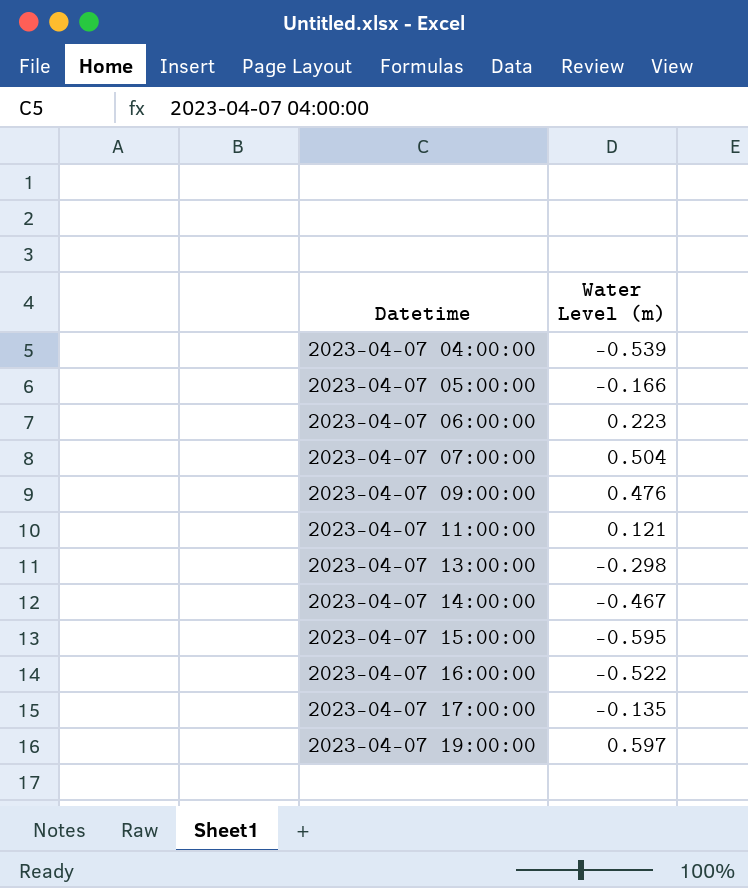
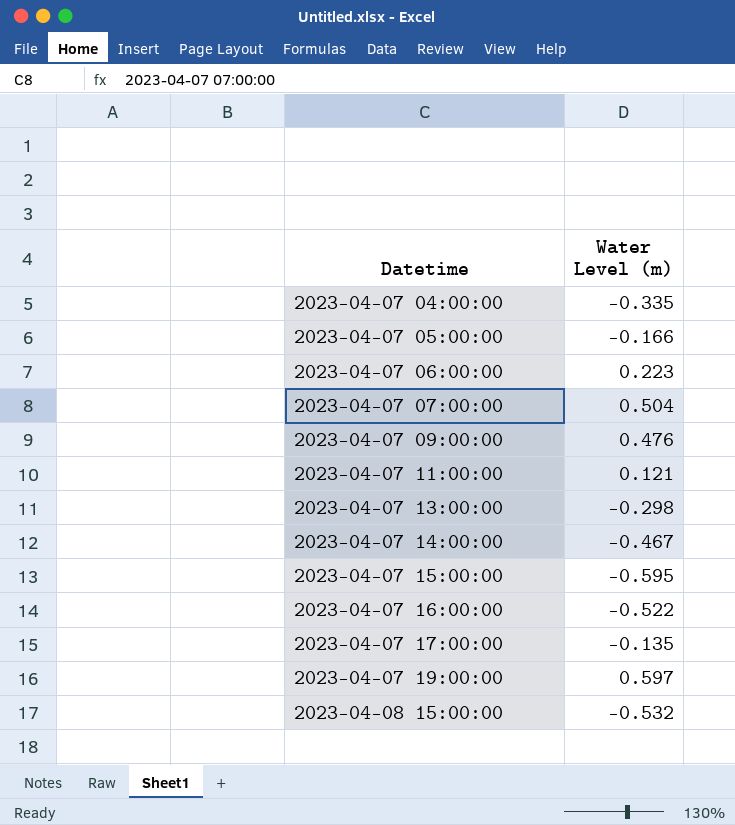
2023-04-07 04:00:00 | Water Level (m): -0.539 -> -0.335
row 2023-04-08 15:00:00: none -> -0.532

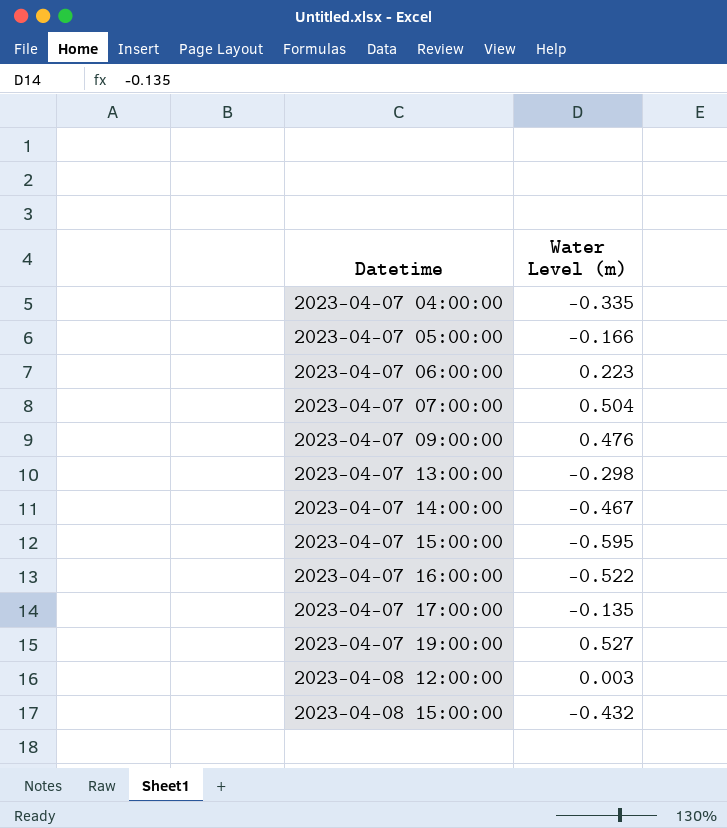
row 2023-04-07 11:00:00: 0.121 -> none
2023-04-07 19:00:00 | Water Level (m): 0.597 -> 0.527
row 2023-04-08 12:00:00: none -> 0.003
2023-04-08 15:00:00 | Water Level (m): -0.532 -> -0.432

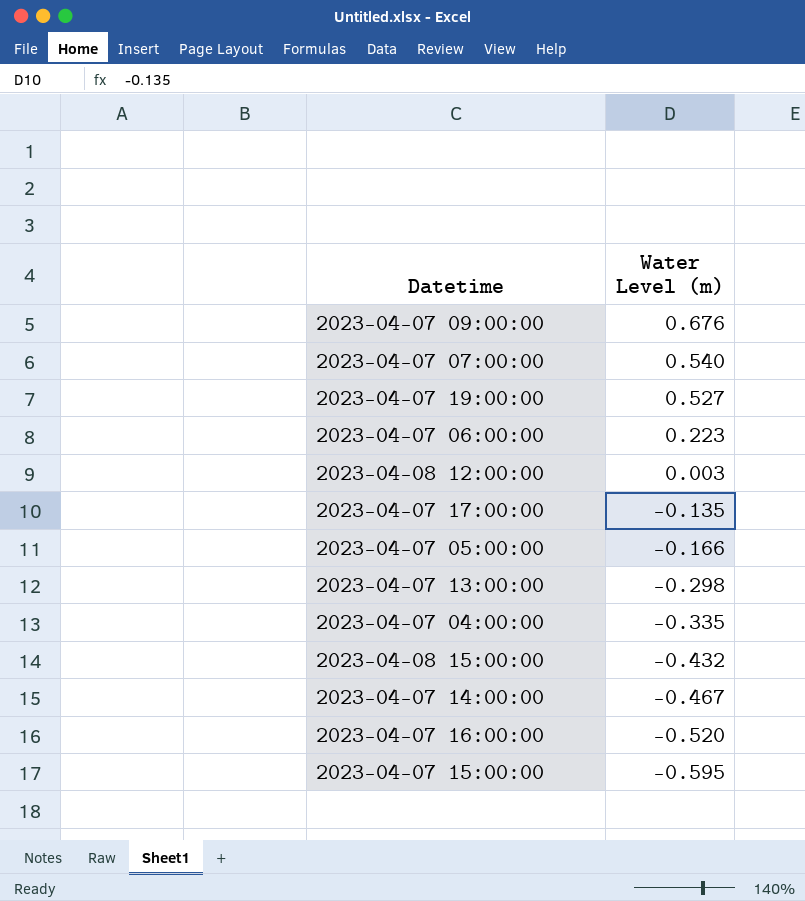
row order: Datetime ascending -> Water Level (m) descending
2023-04-07 09:00:00 | Water Level (m): 0.476 -> 0.676
2023-04-07 07:00:00 | Water Level (m): 0.504 -> 0.540
2023-04-07 16:00:00 | Water Level (m): -0.522 -> -0.520

